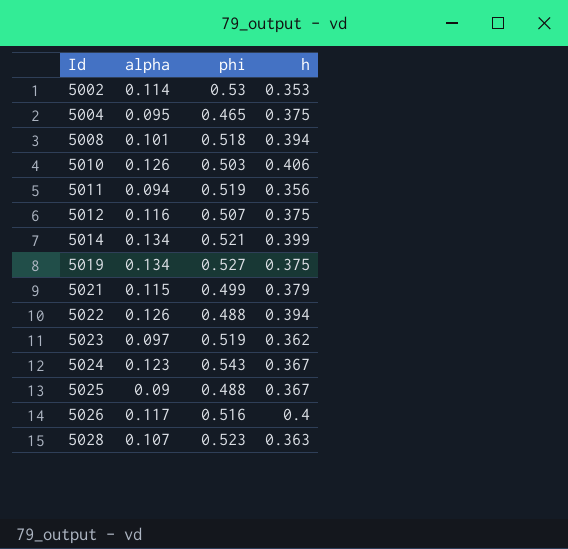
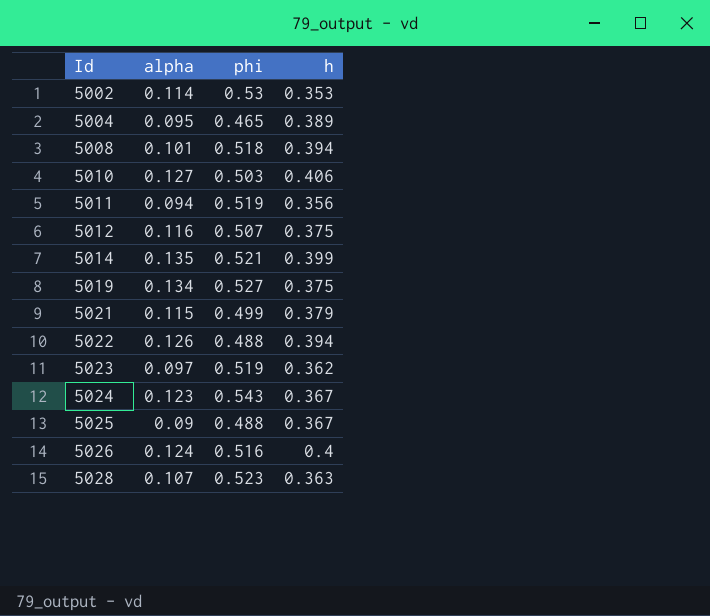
5004 | h: 0.375 -> 0.389
5010 | alpha: 0.126 -> 0.127
5014 | alpha: 0.134 -> 0.135
5026 | alpha: 0.117 -> 0.124

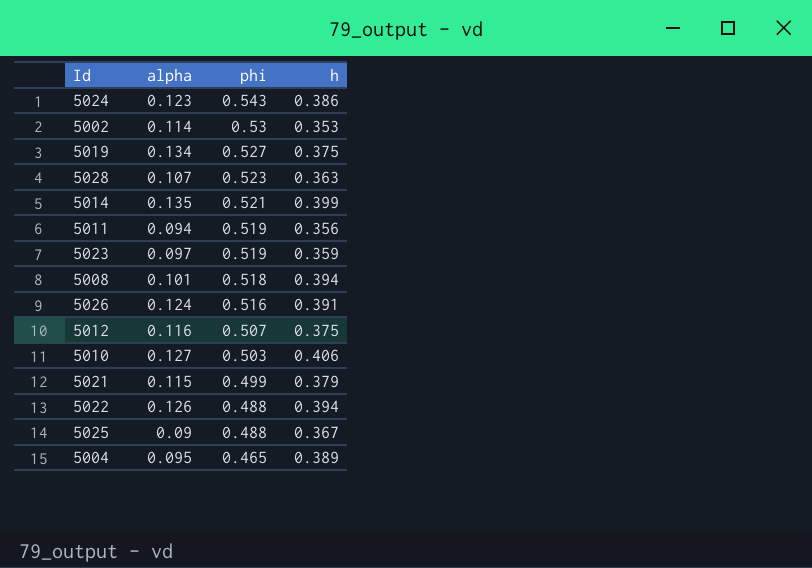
row order: Id ascending -> phi descending
5024 | h: 0.367 -> 0.386
5023 | h: 0.362 -> 0.359
5026 | h: 0.4 -> 0.391

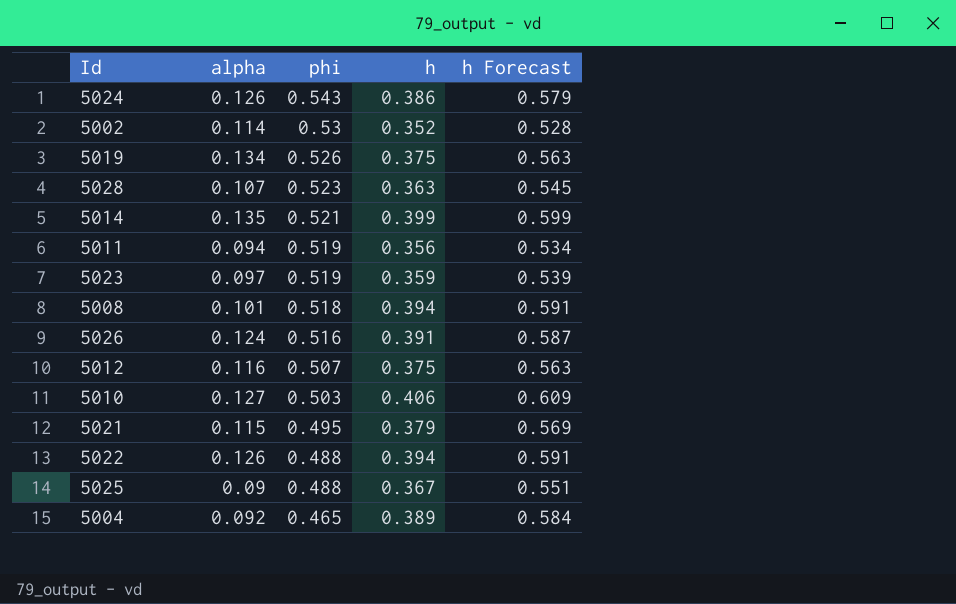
column h Forecast | formula: none -> [h] * 1.5
5024 | alpha: 0.123 -> 0.126
5002 | h: 0.353 -> 0.352
5019 | phi: 0.527 -> 0.526
5021 | phi: 0.499 -> 0.495
5004 | alpha: 0.095 -> 0.092

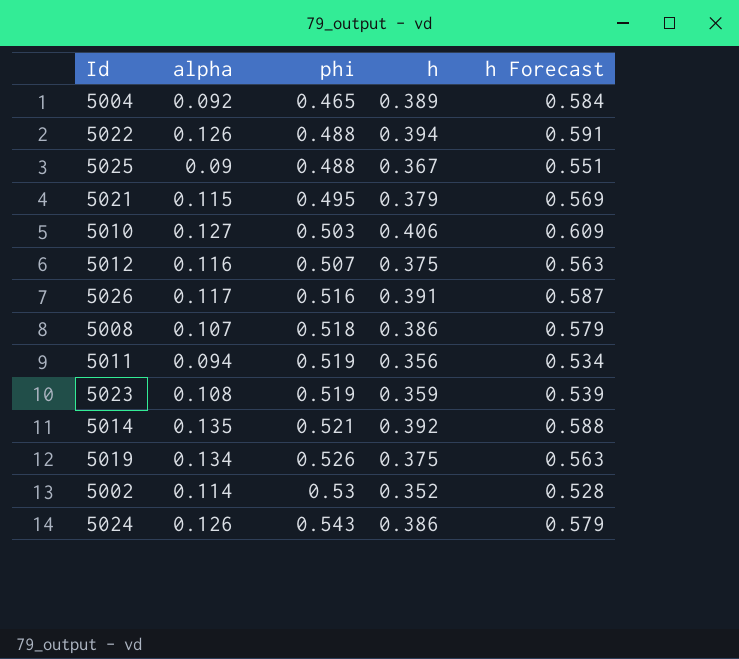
row order: phi descending -> phi ascending
row 5028: 0.107 | 0.523 | 0.363 | 0.545 -> none
5026 | alpha: 0.124 -> 0.117
5008 | alpha: 0.101 -> 0.107
5008 | h: 0.394 -> 0.386
5008 | h Forecast: 0.591 -> 0.579
5023 | alpha: 0.097 -> 0.108
5014 | h: 0.399 -> 0.392
5014 | h Forecast: 0.599 -> 0.588

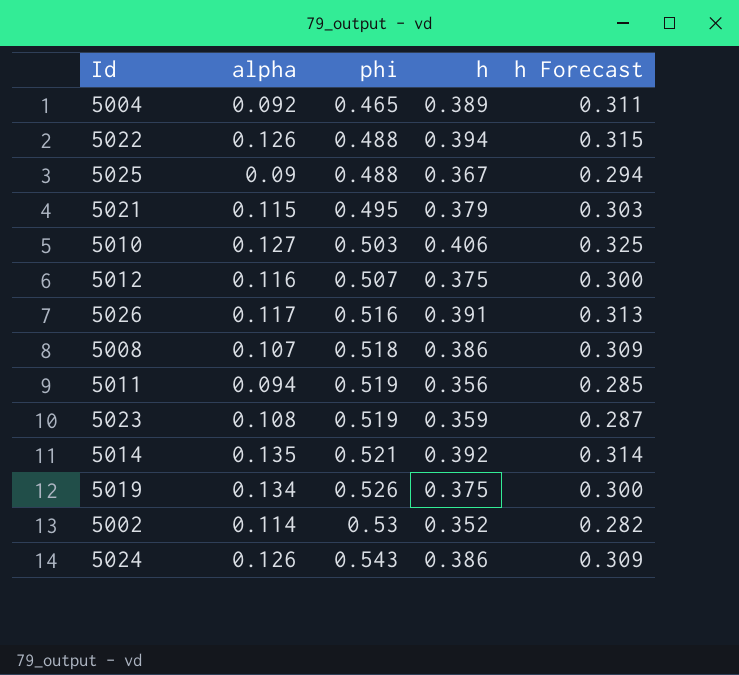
column h Forecast | formula: [h] * 1.5 -> [h] * 0.8

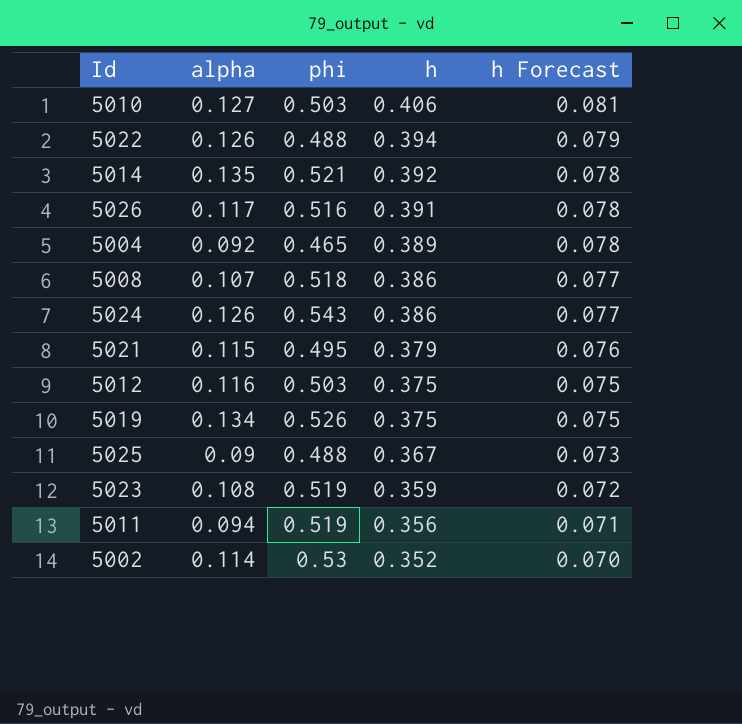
row order: phi ascending -> h descending
column h Forecast | formula: [h] * 0.8 -> [h] * 0.2
5012 | phi: 0.507 -> 0.503

